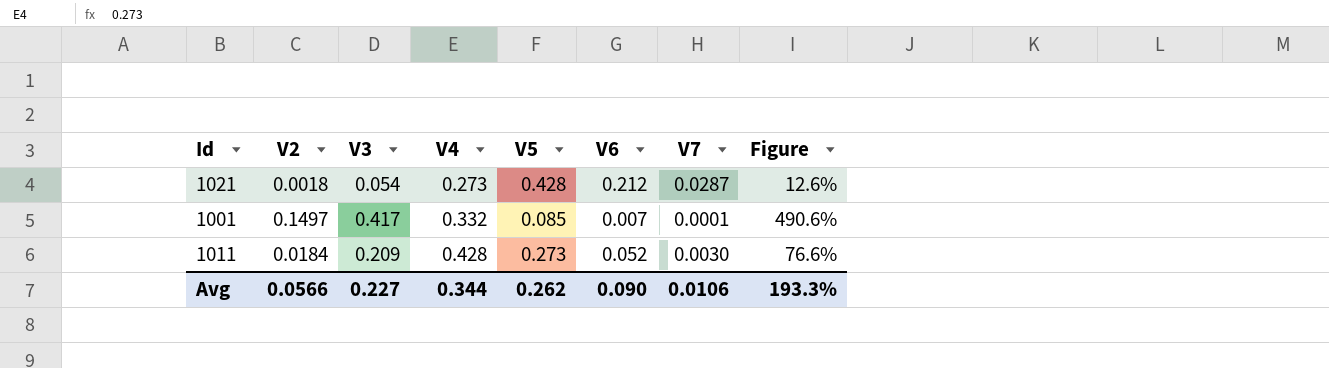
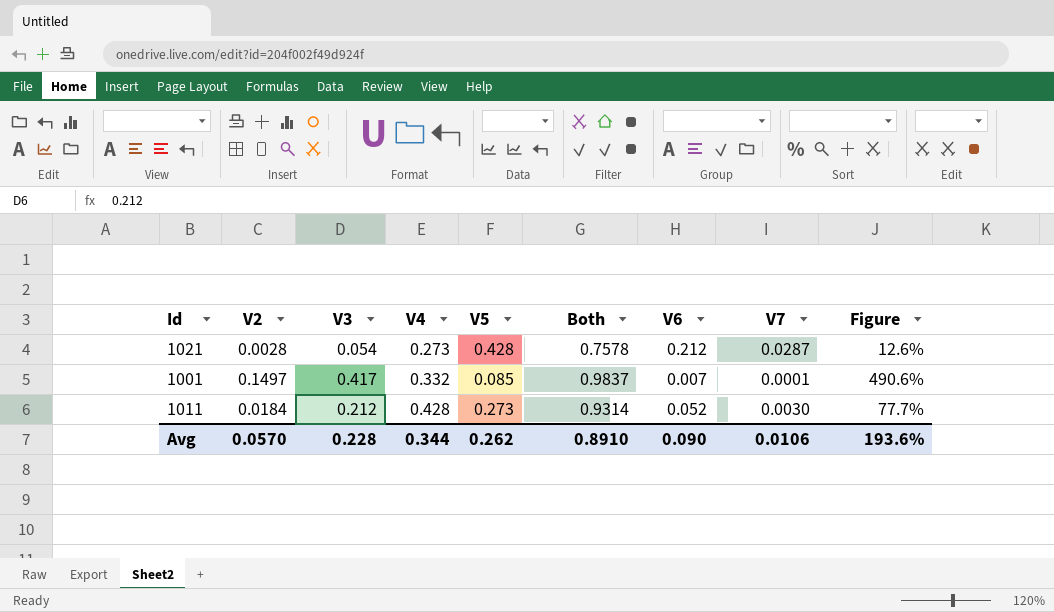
column Both | formula: none -> [V2] + [V3] + [V4] + [V5]
1021 | V2: 0.0018 -> 0.0028
1011 | V3: 0.209 -> 0.212
1011 | Figure: 76.6% -> 77.7%
Avg | V2: 0.0566 -> 0.0570
Avg | V3: 0.227 -> 0.228
Avg | Figure: 193.3% -> 193.6%

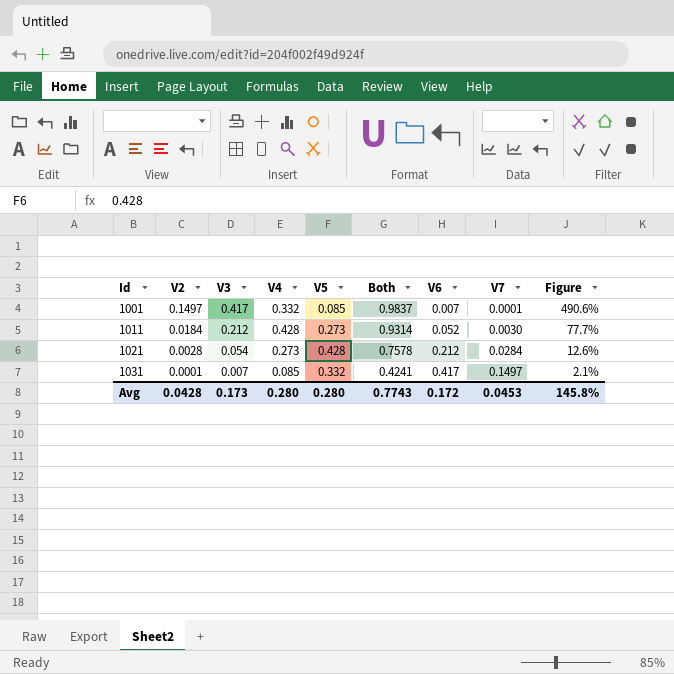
row order: V4 ascending -> Id ascending
1021 | V7: 0.0287 -> 0.0284
row 1031: none -> 0.0001 | 0.007 | 0.085 | 0.332 | 0.4241 | 0.417 | 0.1497 | 2.1%
Avg | V2: 0.0570 -> 0.0428
Avg | V3: 0.228 -> 0.173
Avg | V4: 0.344 -> 0.280
Avg | V5: 0.262 -> 0.280
Avg | Both: 0.8910 -> 0.7743
Avg | V6: 0.090 -> 0.172
Avg | V7: 0.0106 -> 0.0453
Avg | Figure: 193.6% -> 145.8%

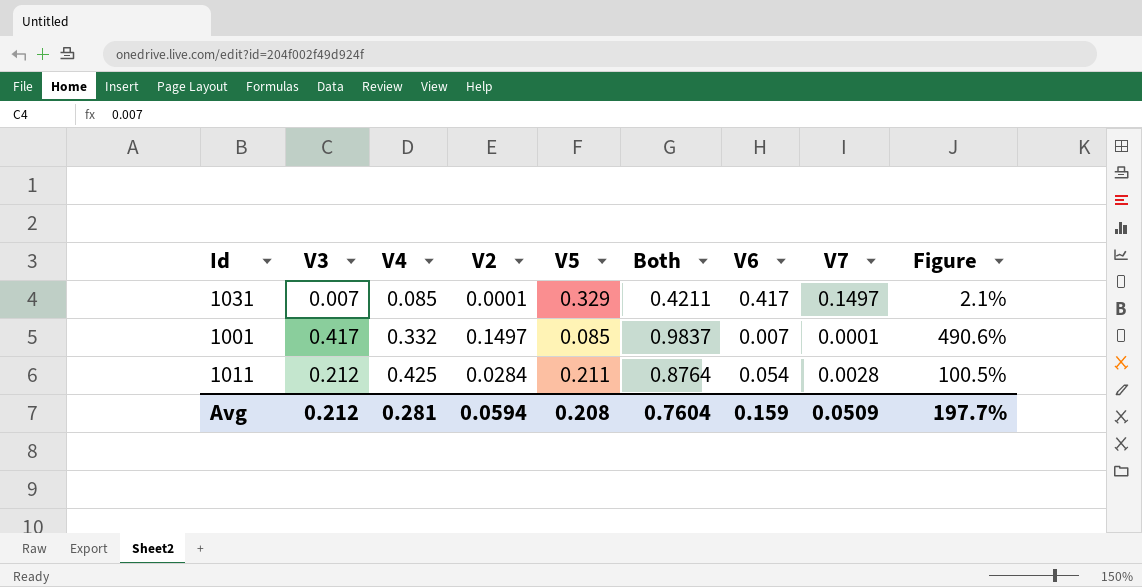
row order: Id ascending -> V4 ascending
column V2 | position: 2 -> 4
row 1021: 0.0028 | 0.054 | 0.273 | 0.428 | 0.7578 | 0.212 | 0.0284 | 12.6% -> none
1031 | V5: 0.332 -> 0.329
1031 | Both: 0.4241 -> 0.4211
1011 | V4: 0.428 -> 0.425
1011 | V2: 0.0184 -> 0.0284
1011 | V5: 0.273 -> 0.211
1011 | Both: 0.9314 -> 0.8764
1011 | V6: 0.052 -> 0.054
1011 | V7: 0.0030 -> 0.0028
1011 | Figure: 77.7% -> 100.5%
Avg | V3: 0.173 -> 0.212
Avg | V4: 0.280 -> 0.281
Avg | V2: 0.0428 -> 0.0594
Avg | V5: 0.280 -> 0.208
Avg | Both: 0.7743 -> 0.7604
Avg | V6: 0.172 -> 0.159
Avg | V7: 0.0453 -> 0.0509
Avg | Figure: 145.8% -> 197.7%

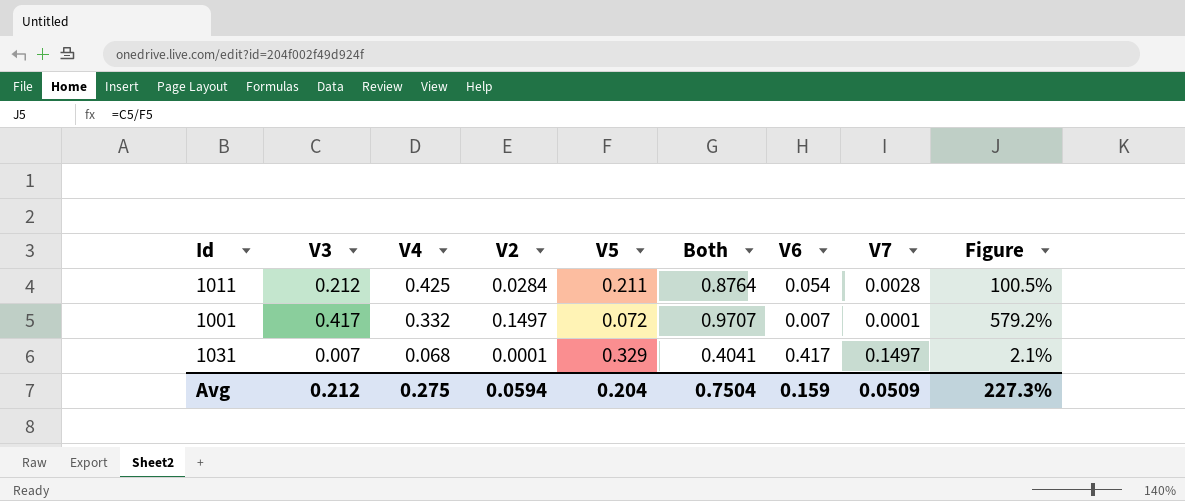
row order: V4 ascending -> V4 descending
1001 | V5: 0.085 -> 0.072
1001 | Both: 0.9837 -> 0.9707
1001 | Figure: 490.6% -> 579.2%
1031 | V4: 0.085 -> 0.068
1031 | Both: 0.4211 -> 0.4041
Avg | V4: 0.281 -> 0.275
Avg | V5: 0.208 -> 0.204
Avg | Both: 0.7604 -> 0.7504
Avg | Figure: 197.7% -> 227.3%

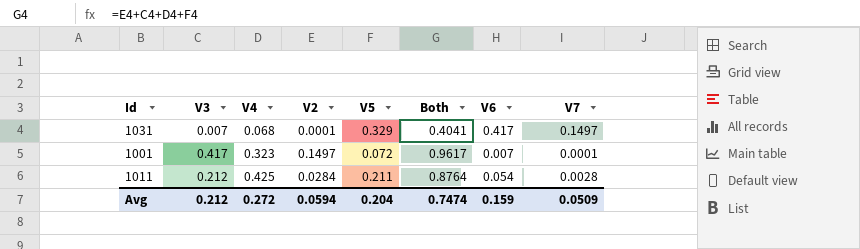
row order: V4 descending -> V4 ascending
column Figure | formula: [V3] / [V5] -> none
1001 | V4: 0.332 -> 0.323
1001 | Both: 0.9707 -> 0.9617
Avg | V4: 0.275 -> 0.272
Avg | Both: 0.7504 -> 0.7474

